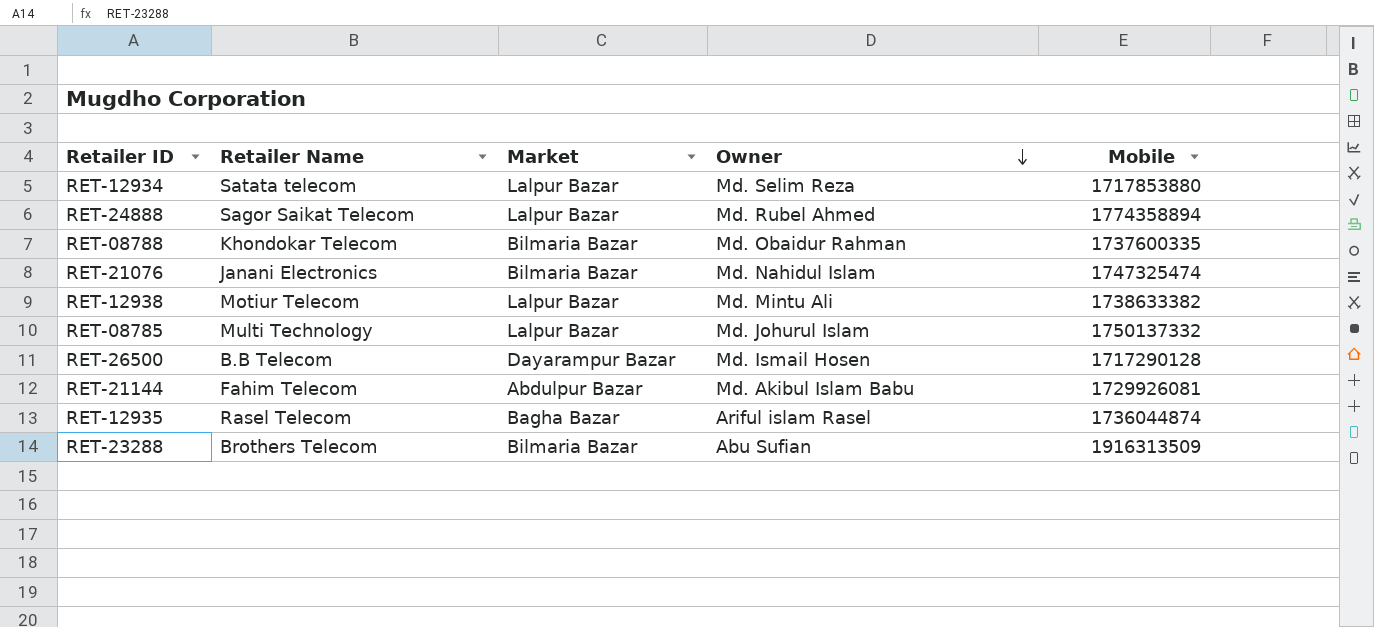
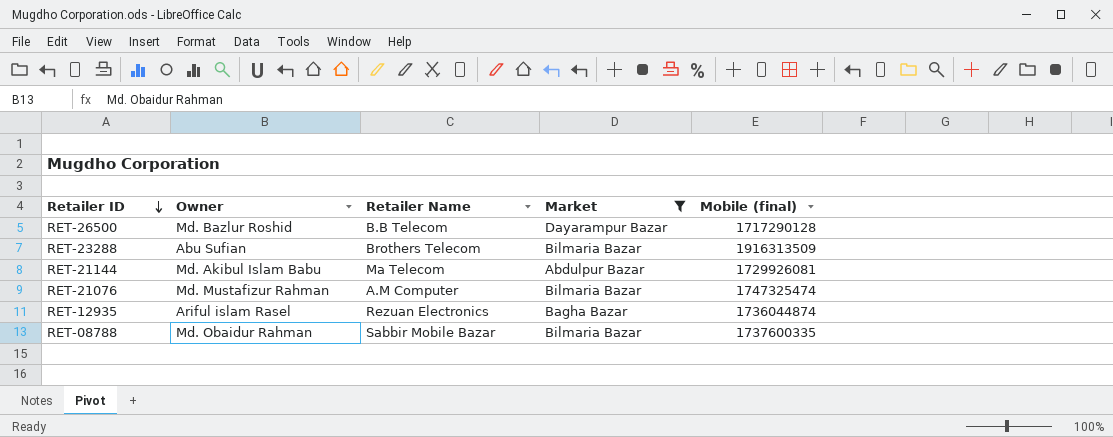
filter: none -> Market != Lalpur Bazar
row order: Owner descending -> Retailer ID descending
column Owner | position: 4 -> 2
column name: Mobile -> Mobile (final)
RET-26500 | Owner: Md. Ismail Hosen -> Md. Bazlur Roshid
RET-21144 | Retailer Name: Fahim Telecom -> Ma Telecom
RET-21076 | Owner: Md. Nahidul Islam -> Md. Mustafizur Rahman
RET-21076 | Retailer Name: Janani Electronics -> A.M Computer
RET-12935 | Retailer Name: Rasel Telecom -> Rezuan Electronics
RET-08788 | Retailer Name: Khondokar Telecom -> Sabbir Mobile Bazar

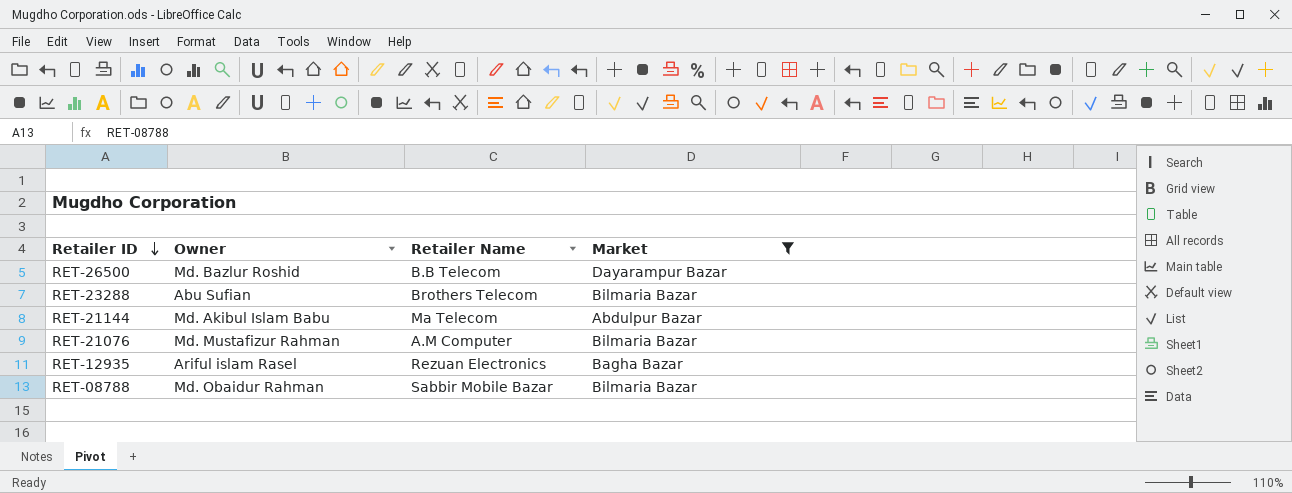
column Mobile (final) | position: 5 -> none

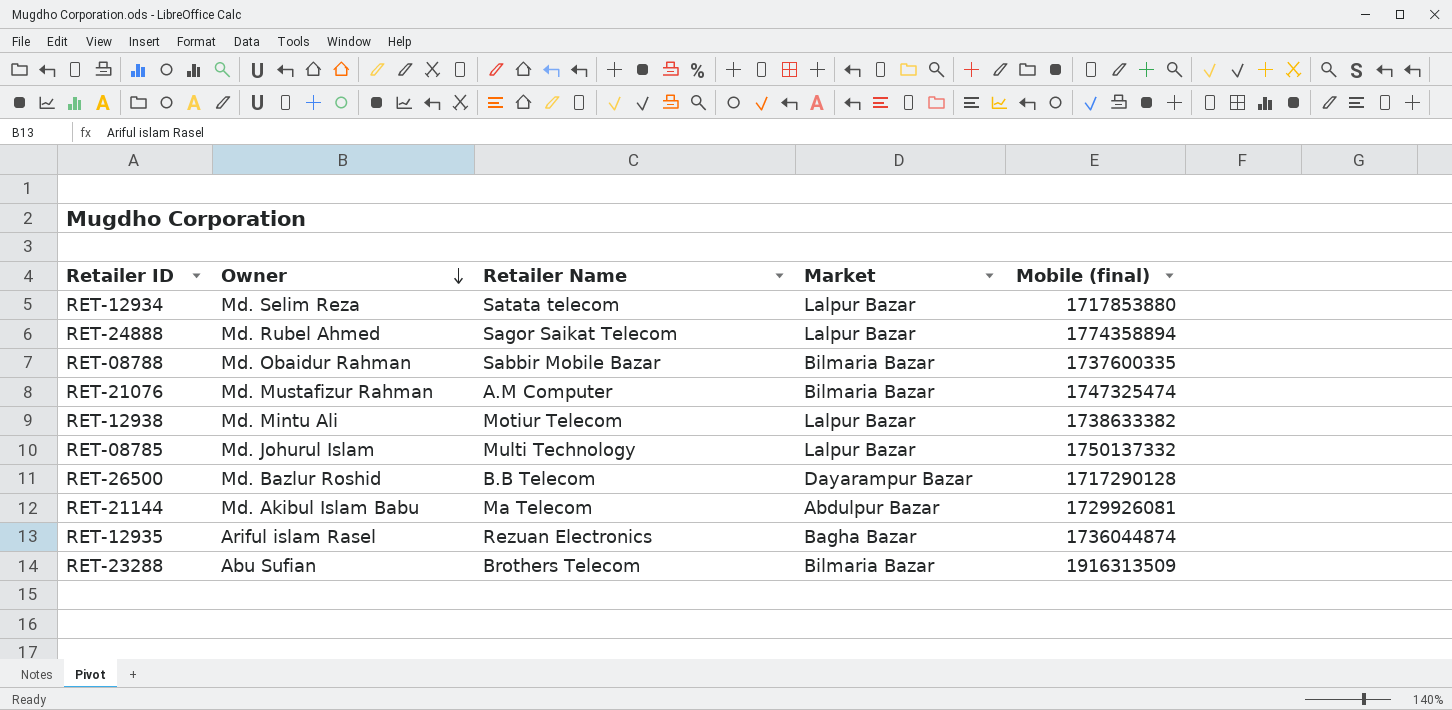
filter: Market != Lalpur Bazar -> none
row order: Retailer ID descending -> Owner descending
column Mobile (final) | position: none -> 5

